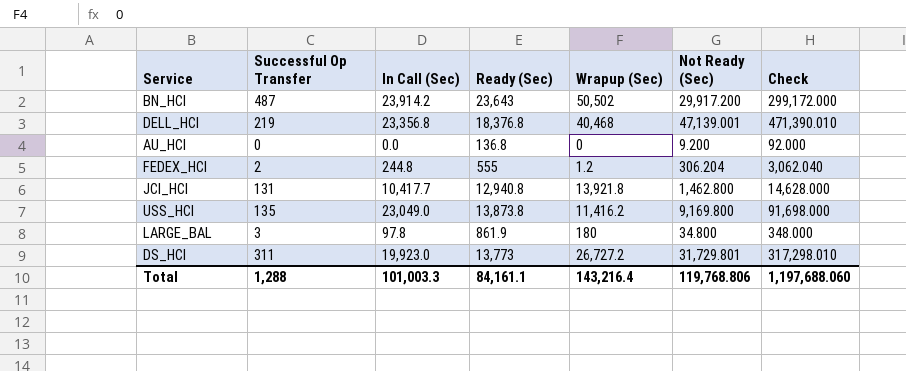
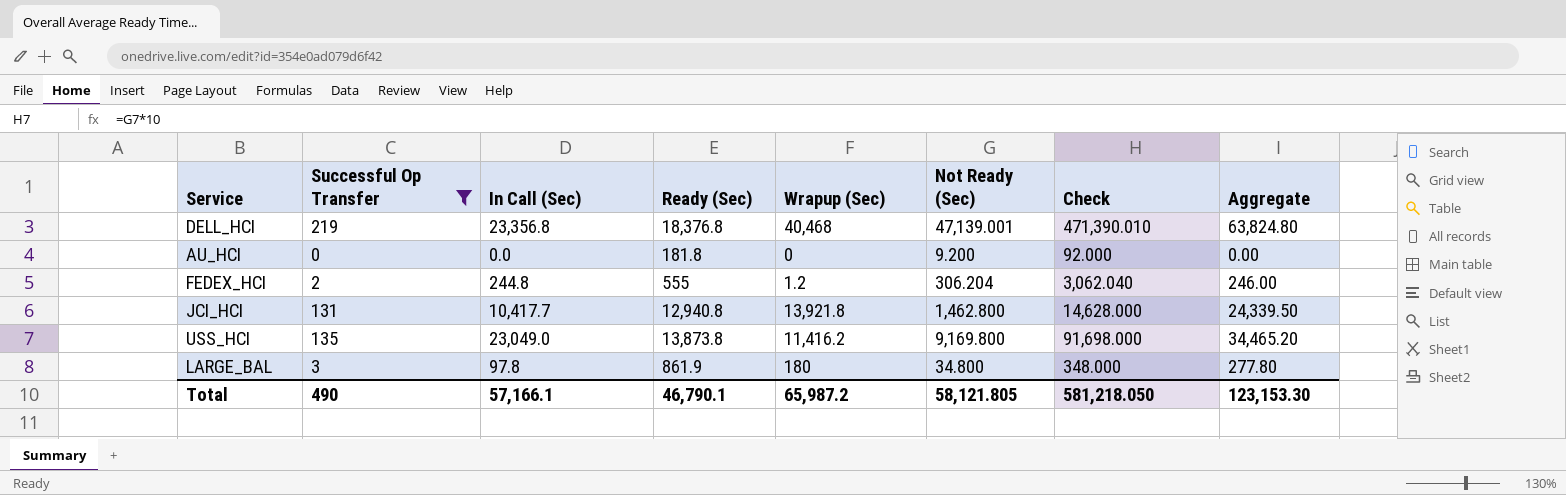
filter: none -> Successful Op Transfer <= 219
column Aggregate | formula: none -> [In Call (Sec)] + [Wrapup (Sec)]
AU_HCI | Ready (Sec): 136.8 -> 181.8
Total | Successful Op Transfer: 1,288 -> 490
Total | In Call (Sec): 101,003.3 -> 57,166.1
Total | Ready (Sec): 84,161.1 -> 46,790.1
Total | Wrapup (Sec): 143,216.4 -> 65,987.2
Total | Not Ready (Sec): 119,768.806 -> 58,121.805
Total | Check: 1,197,688.060 -> 581,218.050

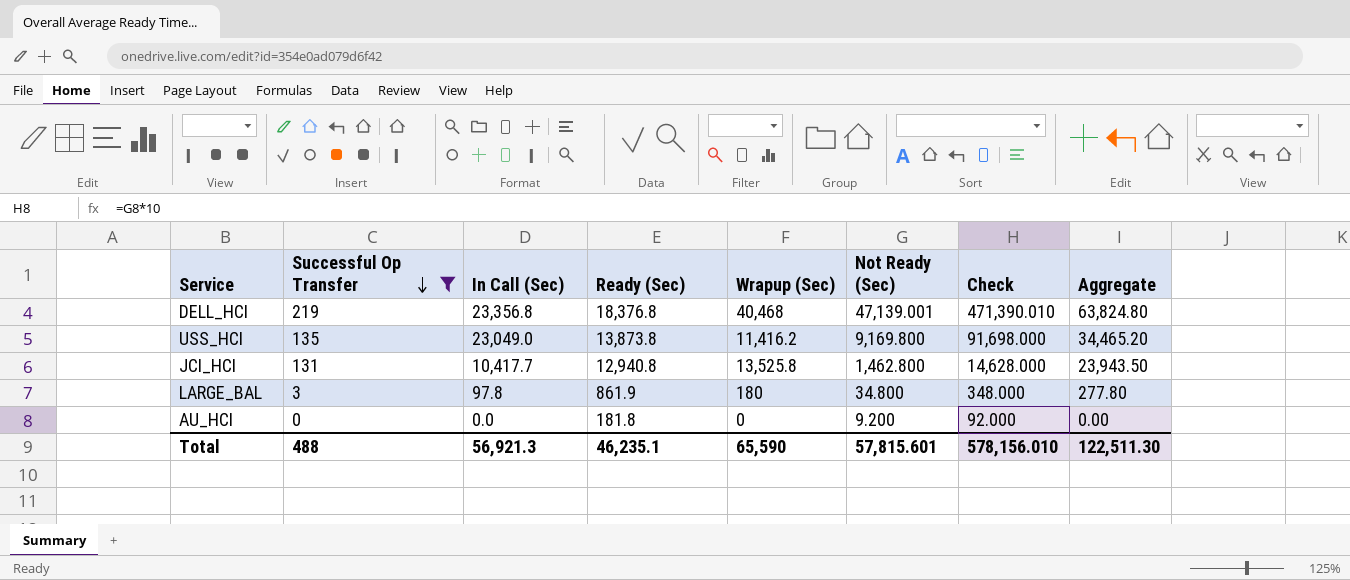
row order: none -> Successful Op Transfer descending
row FEDEX_HCI: 2 | 244.8 | 555 | 1.2 | 306.204 | 3,062.040 | 246.00 -> none
JCI_HCI | Wrapup (Sec): 13,921.8 -> 13,525.8
JCI_HCI | Aggregate: 24,339.50 -> 23,943.50
Total | Successful Op Transfer: 490 -> 488
Total | In Call (Sec): 57,166.1 -> 56,921.3
Total | Ready (Sec): 46,790.1 -> 46,235.1
Total | Wrapup (Sec): 65,987.2 -> 65,590
Total | Not Ready (Sec): 58,121.805 -> 57,815.601
Total | Check: 581,218.050 -> 578,156.010
Total | Aggregate: 123,153.30 -> 122,511.30

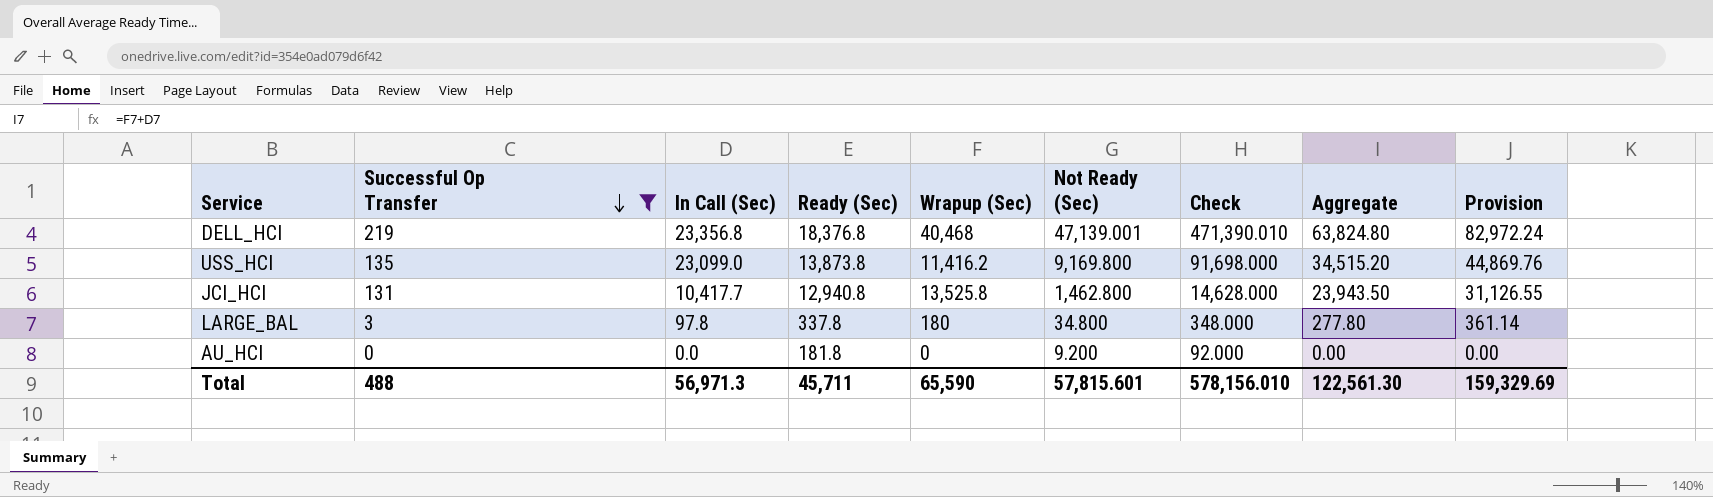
column Provision | formula: none -> [Aggregate] * 1.3
USS_HCI | In Call (Sec): 23,049.0 -> 23,099.0
USS_HCI | Aggregate: 34,465.20 -> 34,515.20
LARGE_BAL | Ready (Sec): 861.9 -> 337.8
Total | In Call (Sec): 56,921.3 -> 56,971.3
Total | Ready (Sec): 46,235.1 -> 45,711
Total | Aggregate: 122,511.30 -> 122,561.30

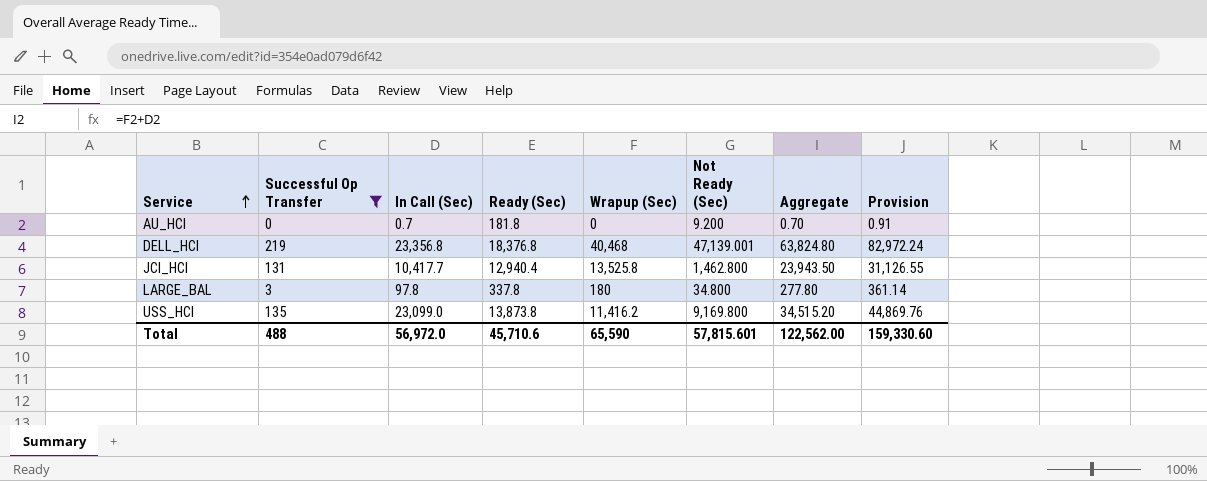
row order: Successful Op Transfer descending -> Service ascending
column Check | formula: [Not Ready (Sec)] * 10 -> none
AU_HCI | In Call (Sec): 0.0 -> 0.7
AU_HCI | Aggregate: 0.00 -> 0.70
AU_HCI | Provision: 0.00 -> 0.91
JCI_HCI | Ready (Sec): 12,940.8 -> 12,940.4
Total | In Call (Sec): 56,971.3 -> 56,972.0
Total | Ready (Sec): 45,711 -> 45,710.6
Total | Aggregate: 122,561.30 -> 122,562.00
Total | Provision: 159,329.69 -> 159,330.60

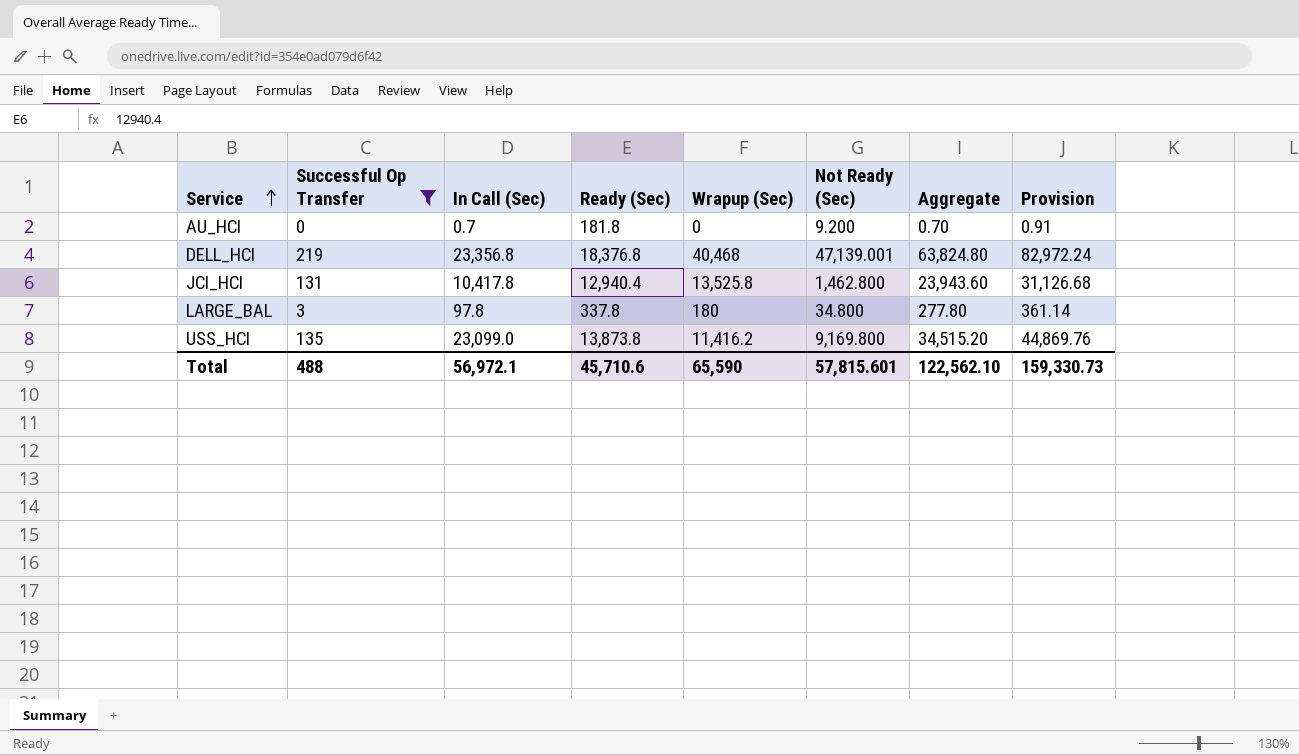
JCI_HCI | In Call (Sec): 10,417.7 -> 10,417.8
JCI_HCI | Aggregate: 23,943.50 -> 23,943.60
JCI_HCI | Provision: 31,126.55 -> 31,126.68
Total | In Call (Sec): 56,972.0 -> 56,972.1
Total | Aggregate: 122,562.00 -> 122,562.10
Total | Provision: 159,330.60 -> 159,330.73

